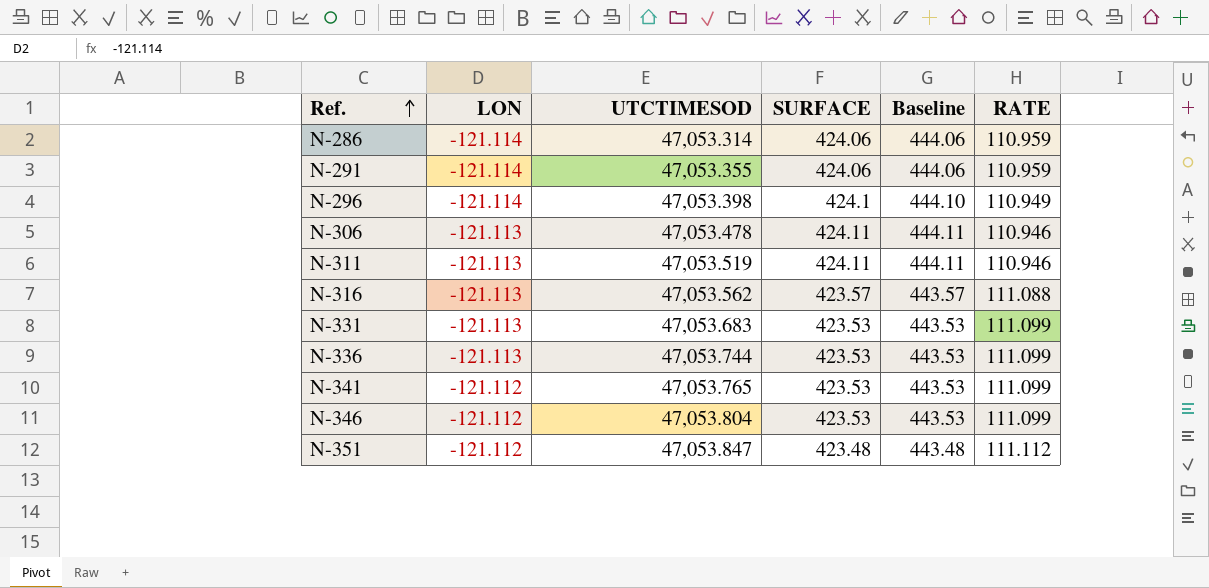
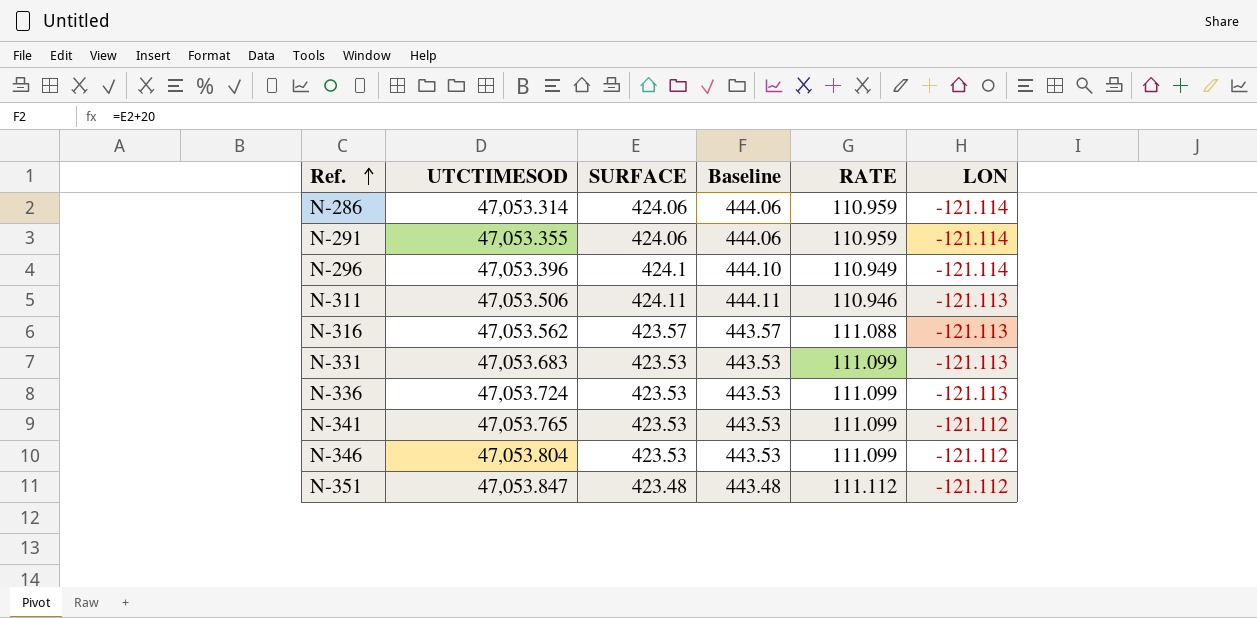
column LON | position: 2 -> 6
row N-306: -121.113 | 47,053.478 | 424.11 | 444.11 | 110.946 -> none
N-296 | UTCTIMESOD: 47,053.398 -> 47,053.396
N-311 | UTCTIMESOD: 47,053.519 -> 47,053.506
N-336 | UTCTIMESOD: 47,053.744 -> 47,053.724

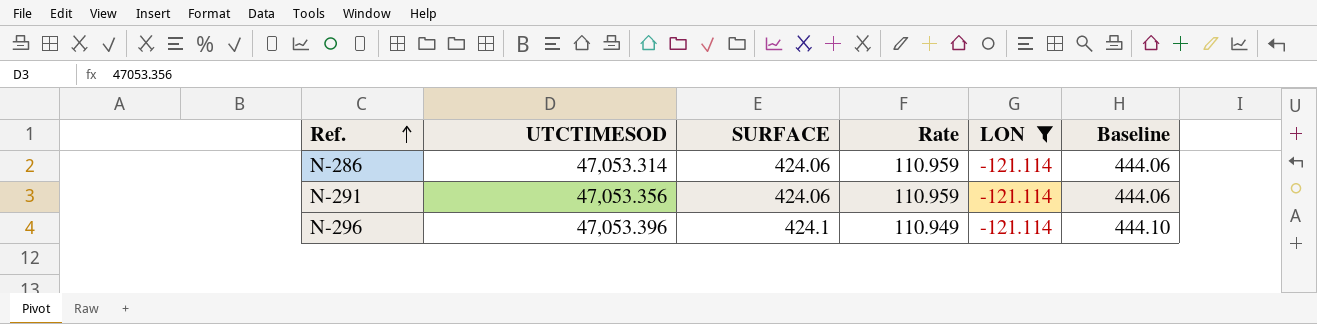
filter: none -> LON = -121.114
column name: RATE -> Rate
column Baseline | position: 4 -> 6
N-291 | UTCTIMESOD: 47,053.355 -> 47,053.356

